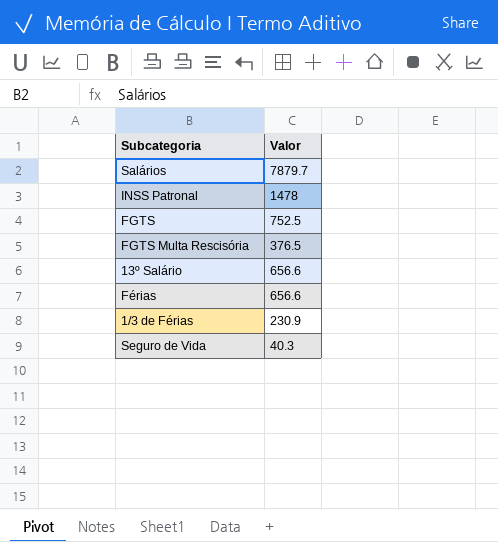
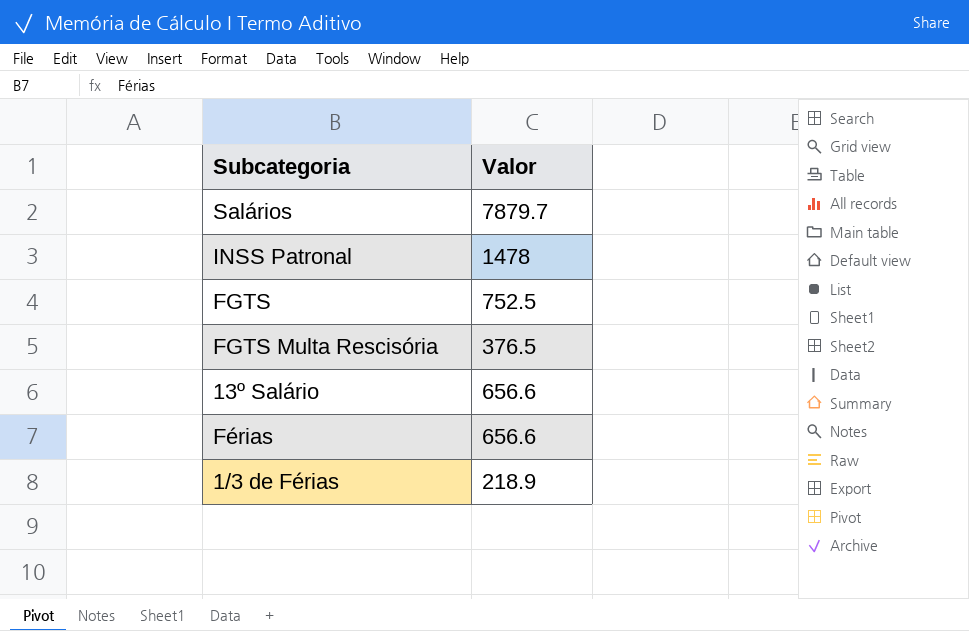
row Seguro de Vida: 40.3 -> none
1/3 de Férias | Valor: 230.9 -> 218.9

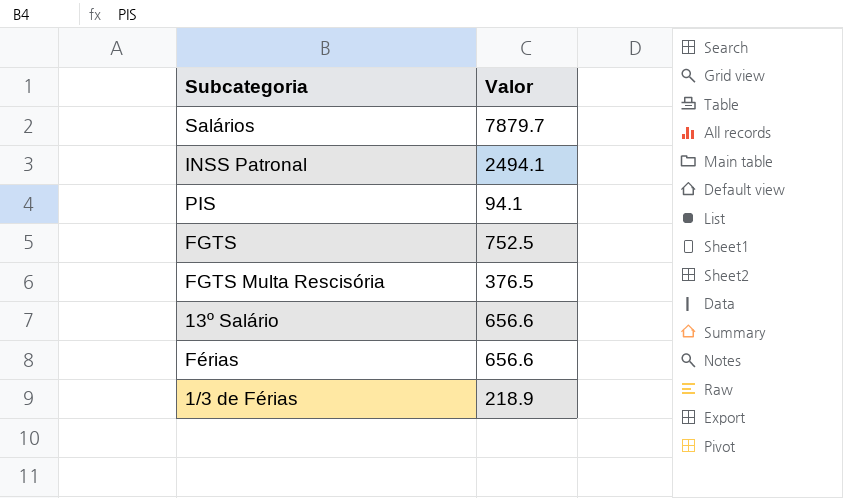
INSS Patronal | Valor: 1478 -> 2494.1
row PIS: none -> 94.1

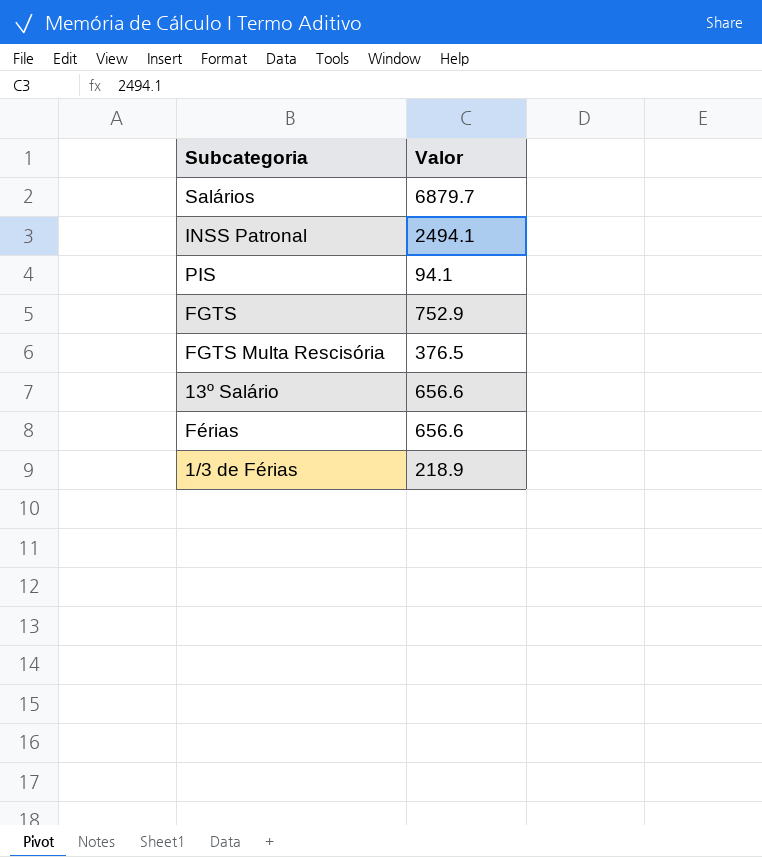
Salários | Valor: 7879.7 -> 6879.7
FGTS | Valor: 752.5 -> 752.9

